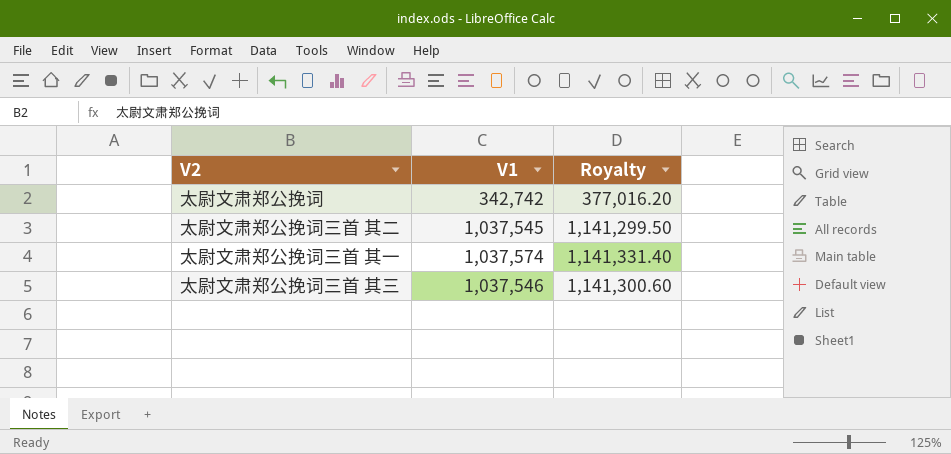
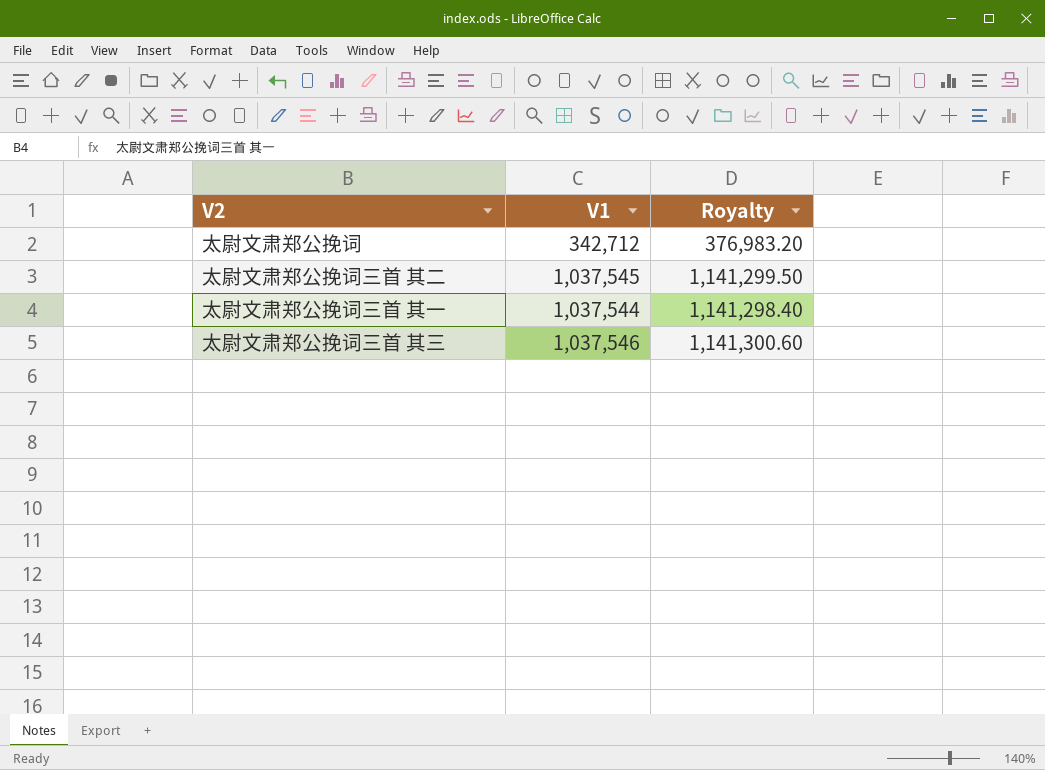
太尉文肃郑公挽词 | V1: 342,742 -> 342,712
太尉文肃郑公挽词 | Royalty: 377,016.20 -> 376,983.20
太尉文肃郑公挽词三首 其一 | V1: 1,037,574 -> 1,037,544
太尉文肃郑公挽词三首 其一 | Royalty: 1,141,331.40 -> 1,141,298.40

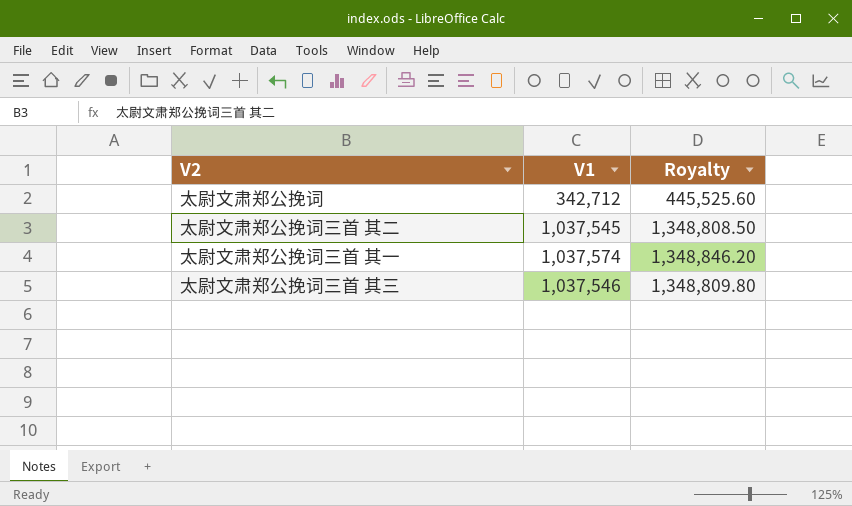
column Royalty | formula: [V1] * 1.1 -> [V1] * 1.3
太尉文肃郑公挽词三首 其一 | V1: 1,037,544 -> 1,037,574

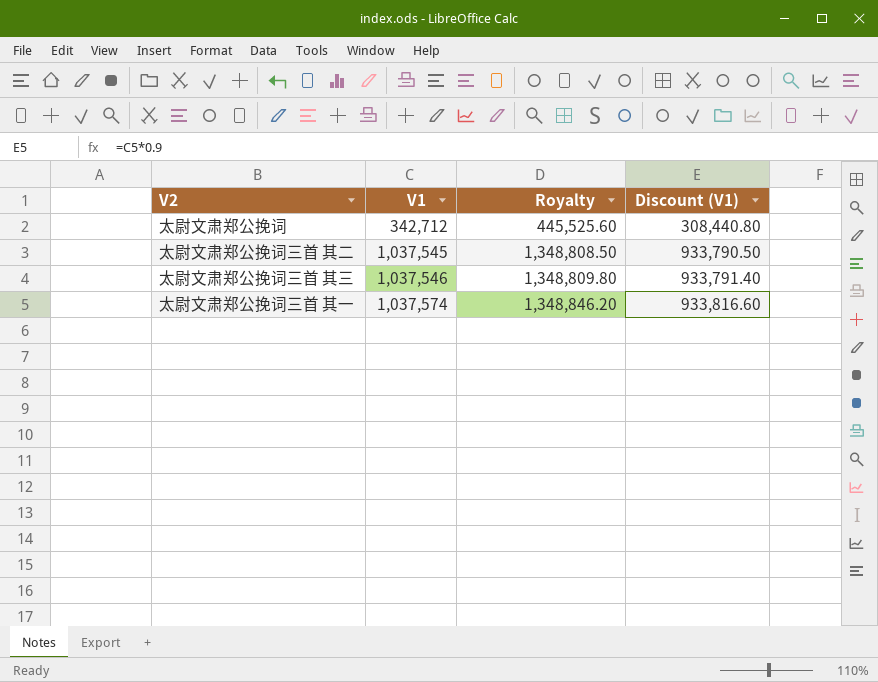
row order: none -> V1 ascending
column Discount (V1) | formula: none -> [V1] * 0.9

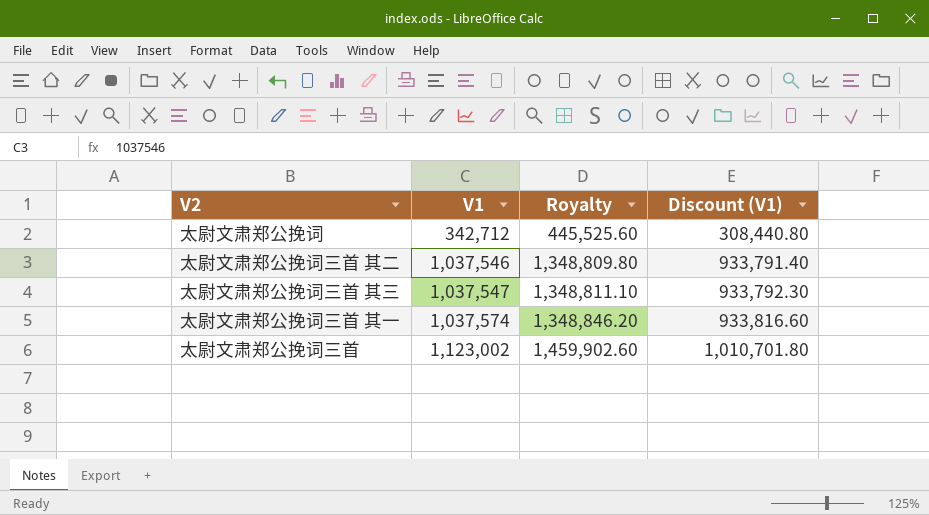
太尉文肃郑公挽词三首 其二 | V1: 1,037,545 -> 1,037,546
太尉文肃郑公挽词三首 其二 | Royalty: 1,348,808.50 -> 1,348,809.80
太尉文肃郑公挽词三首 其二 | Discount (V1): 933,790.50 -> 933,791.40
太尉文肃郑公挽词三首 其三 | V1: 1,037,546 -> 1,037,547
太尉文肃郑公挽词三首 其三 | Royalty: 1,348,809.80 -> 1,348,811.10
太尉文肃郑公挽词三首 其三 | Discount (V1): 933,791.40 -> 933,792.30
row 太尉文肃郑公挽词三首: none -> 1,123,002 | 1,459,902.60 | 1,010,701.80

